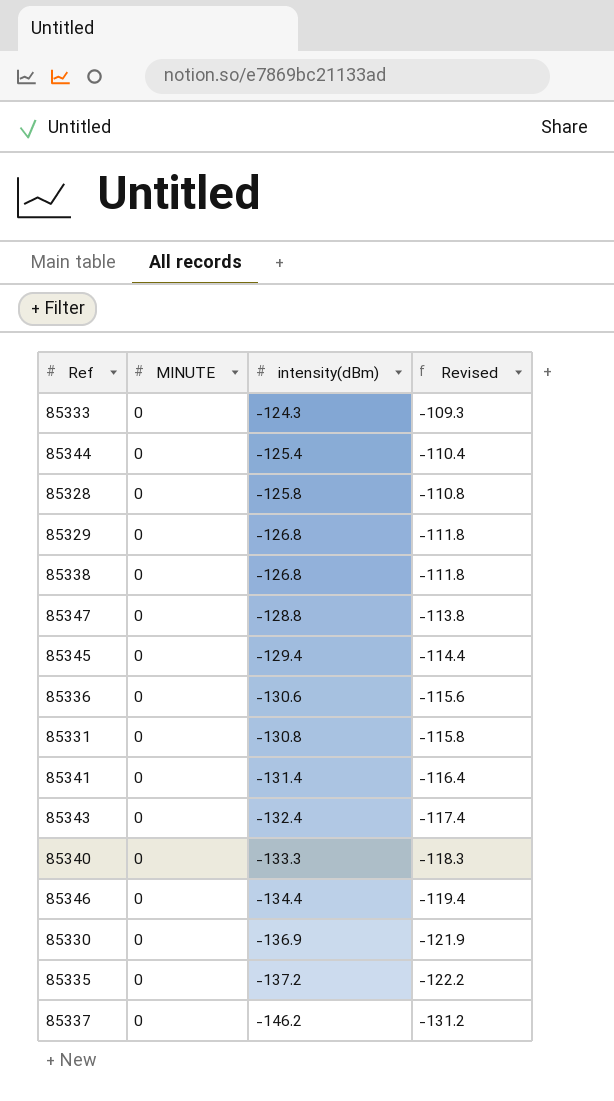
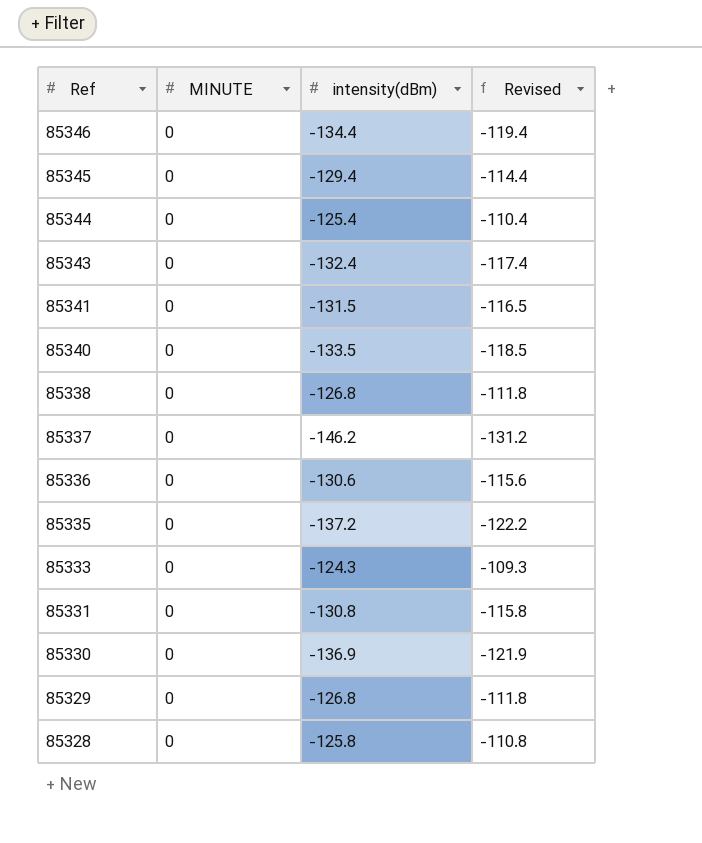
row order: intensity(dBm) descending -> Ref descending
row 85347: 0 | -128.8 | -113.8 -> none
85341 | intensity(dBm): -131.4 -> -131.5
85341 | Revised: -116.4 -> -116.5
85340 | intensity(dBm): -133.3 -> -133.5
85340 | Revised: -118.3 -> -118.5

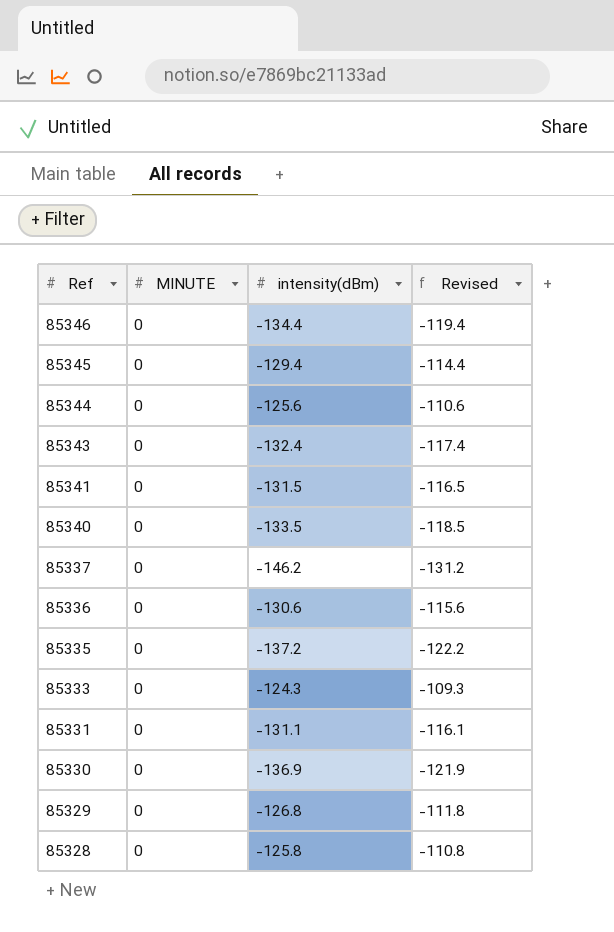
row 85338: 0 | -126.8 | -111.8 -> none
85344 | intensity(dBm): -125.4 -> -125.6
85344 | Revised: -110.4 -> -110.6
85331 | intensity(dBm): -130.8 -> -131.1
85331 | Revised: -115.8 -> -116.1

